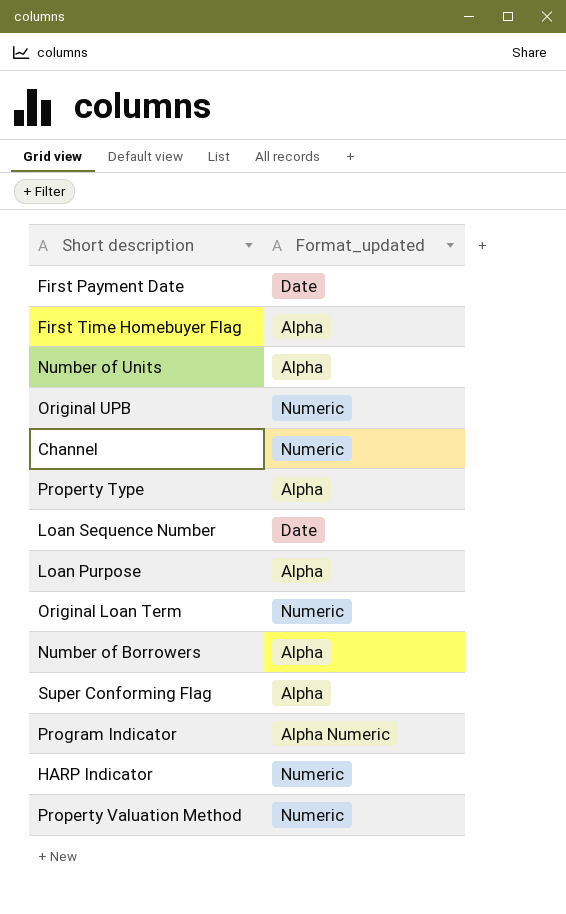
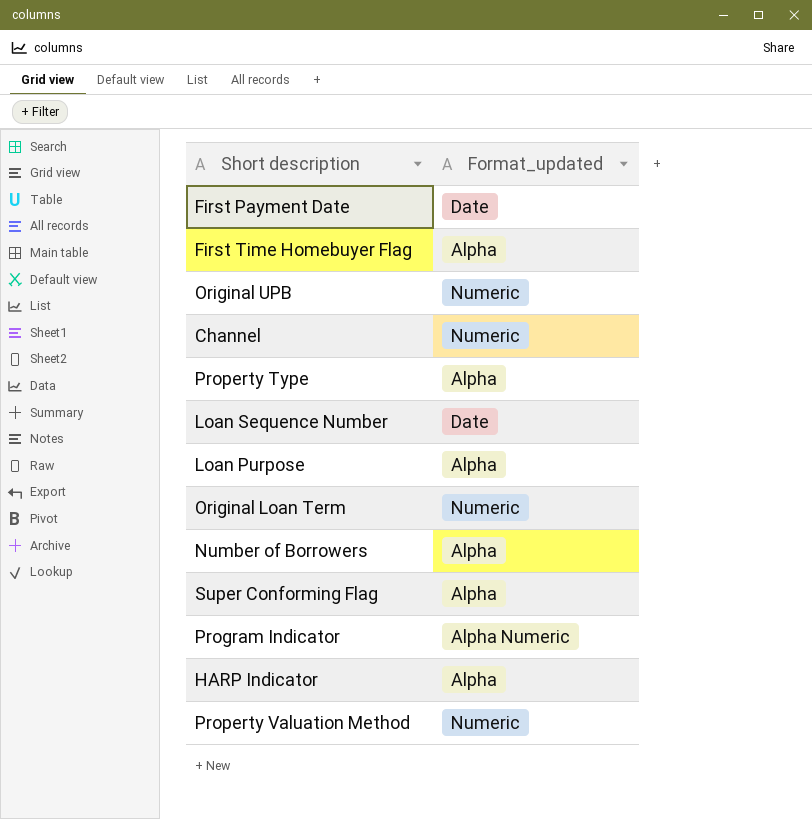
row Number of Units: Alpha -> none
HARP Indicator | Format_updated: Numeric -> Alpha

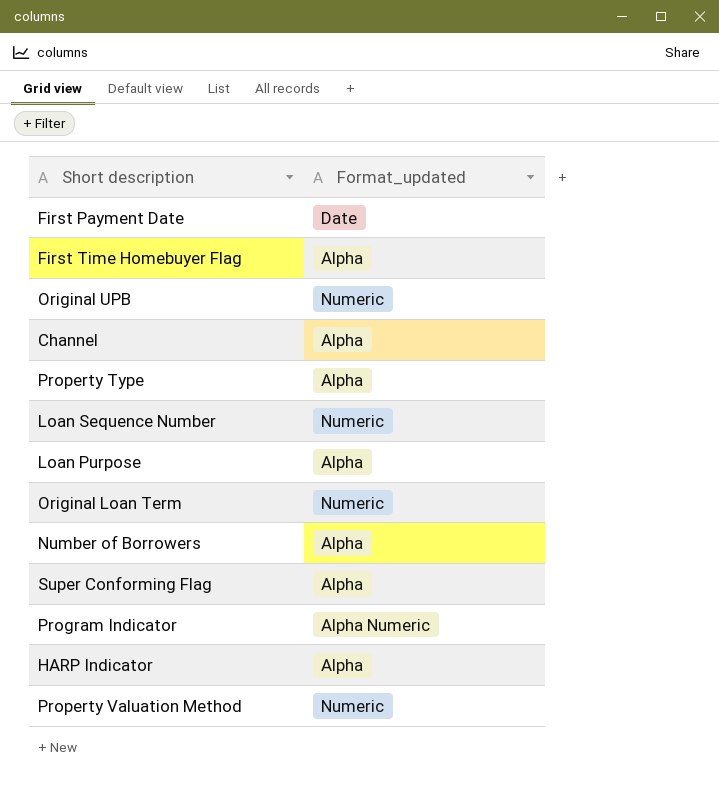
Channel | Format_updated: Numeric -> Alpha
Loan Sequence Number | Format_updated: Date -> Numeric

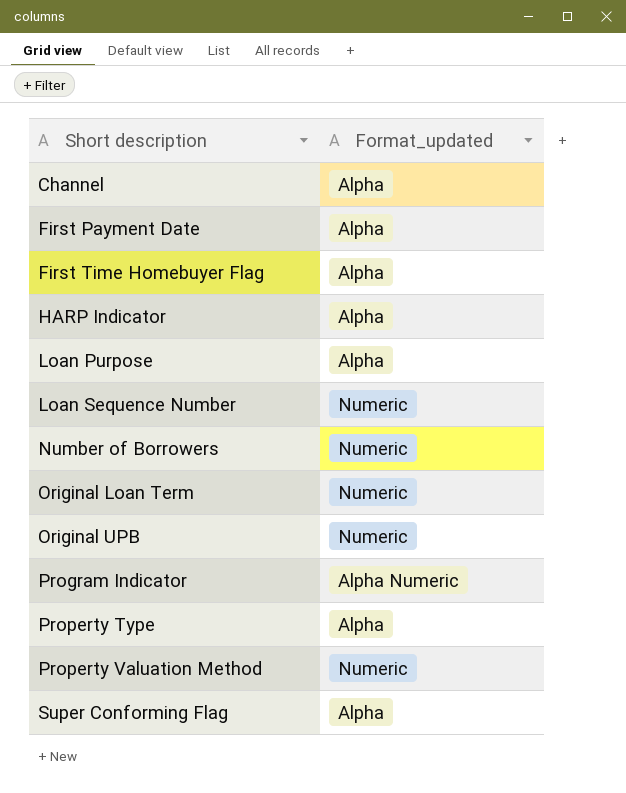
row order: none -> Short description ascending
First Payment Date | Format_updated: Date -> Alpha
Number of Borrowers | Format_updated: Alpha -> Numeric

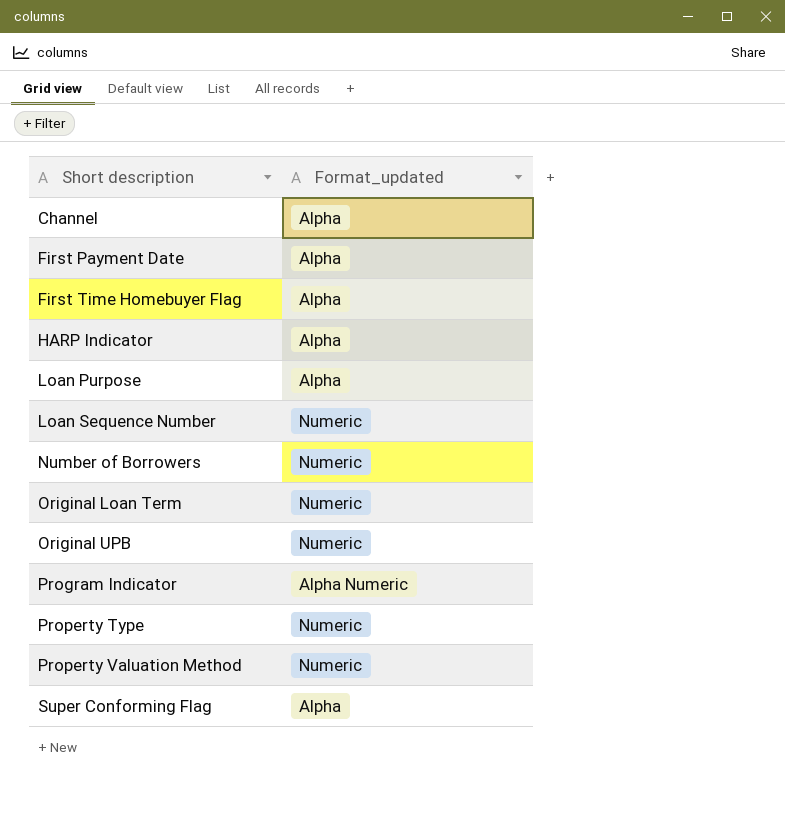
Property Type | Format_updated: Alpha -> Numeric

